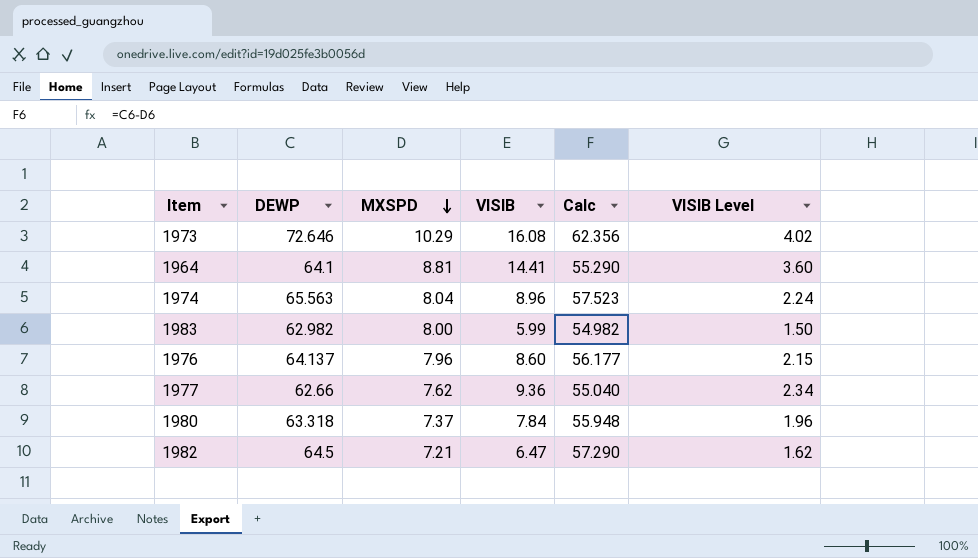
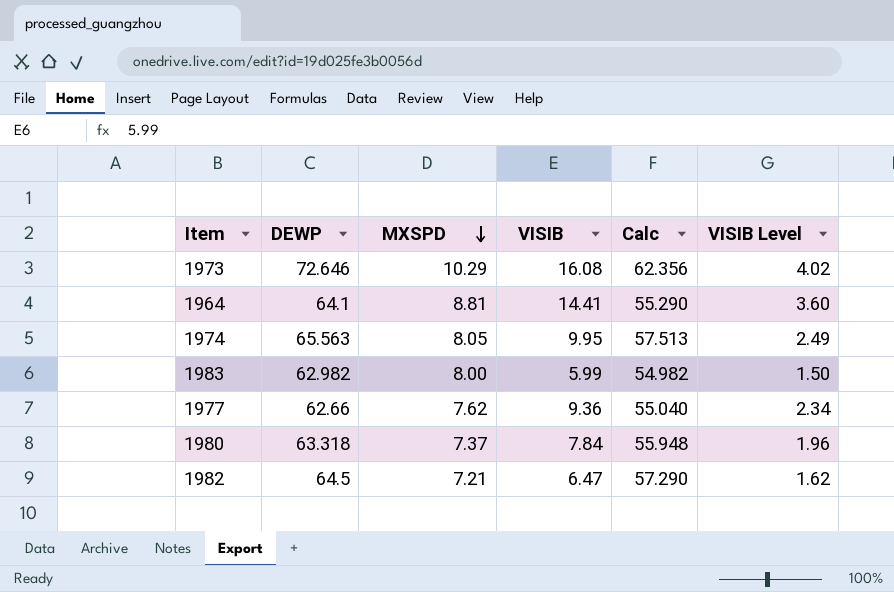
row 1976: 64.137 | 7.96 | 8.60 | 56.177 | 2.15 -> none
1974 | MXSPD: 8.04 -> 8.05
1974 | VISIB: 8.96 -> 9.95
1974 | Calc: 57.523 -> 57.513
1974 | VISIB Level: 2.24 -> 2.49

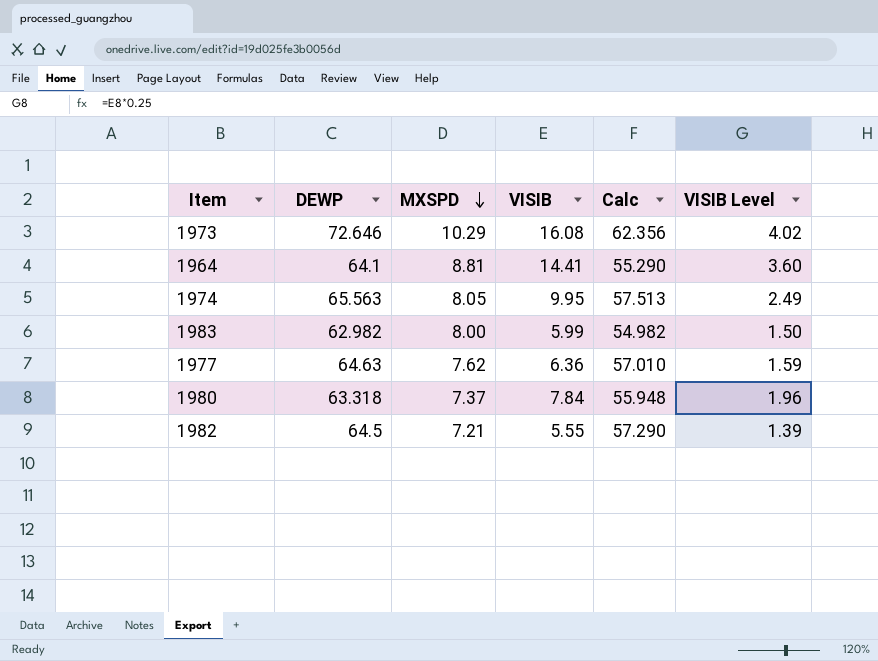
1977 | DEWP: 62.66 -> 64.63
1977 | VISIB: 9.36 -> 6.36
1977 | Calc: 55.040 -> 57.010
1977 | VISIB Level: 2.34 -> 1.59
1982 | VISIB: 6.47 -> 5.55
1982 | VISIB Level: 1.62 -> 1.39

